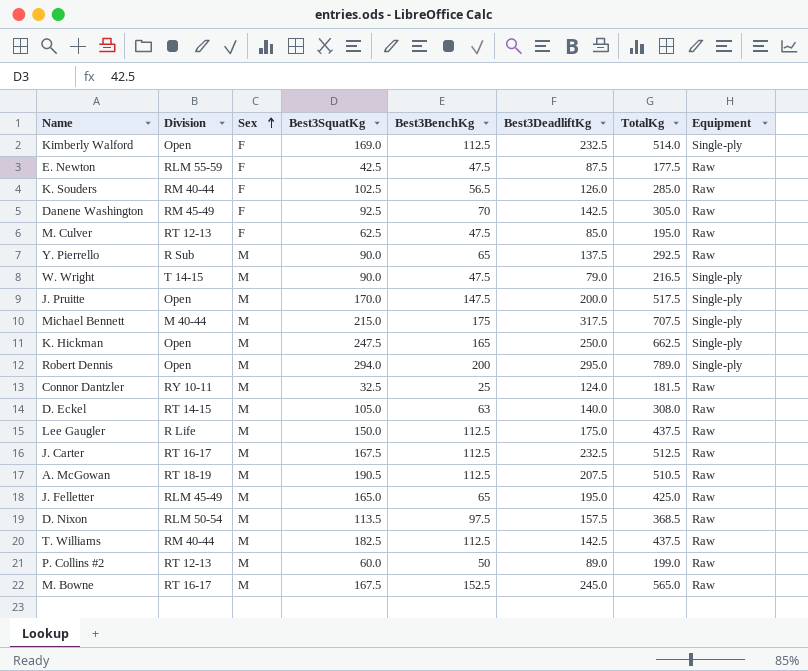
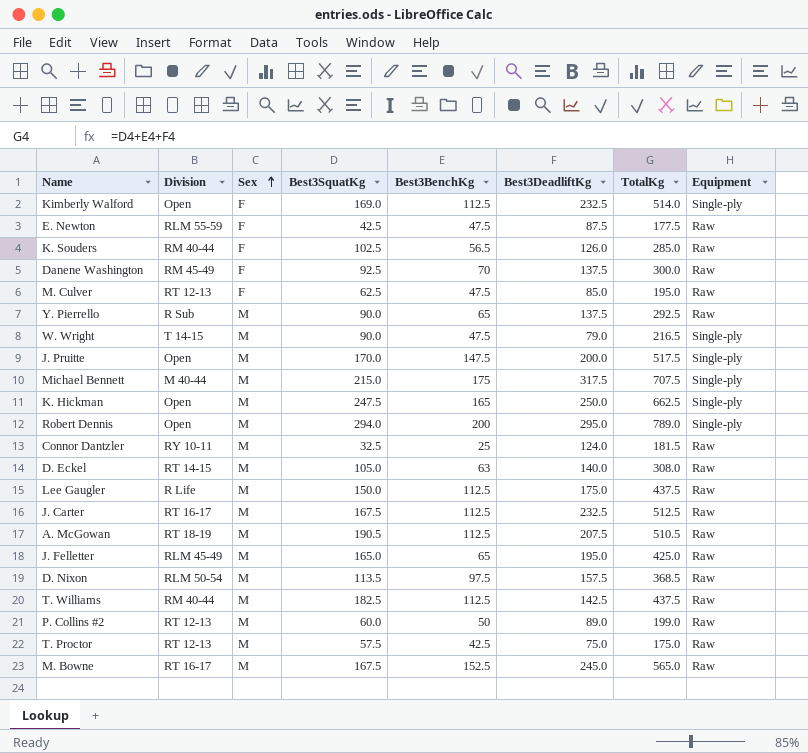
Danene Washington | Best3DeadliftKg: 142.5 -> 137.5
Danene Washington | TotalKg: 305.0 -> 300.0
row T. Proctor: none -> RT 12-13 | M | 57.5 | 42.5 | 75.0 | 175.0 | Raw

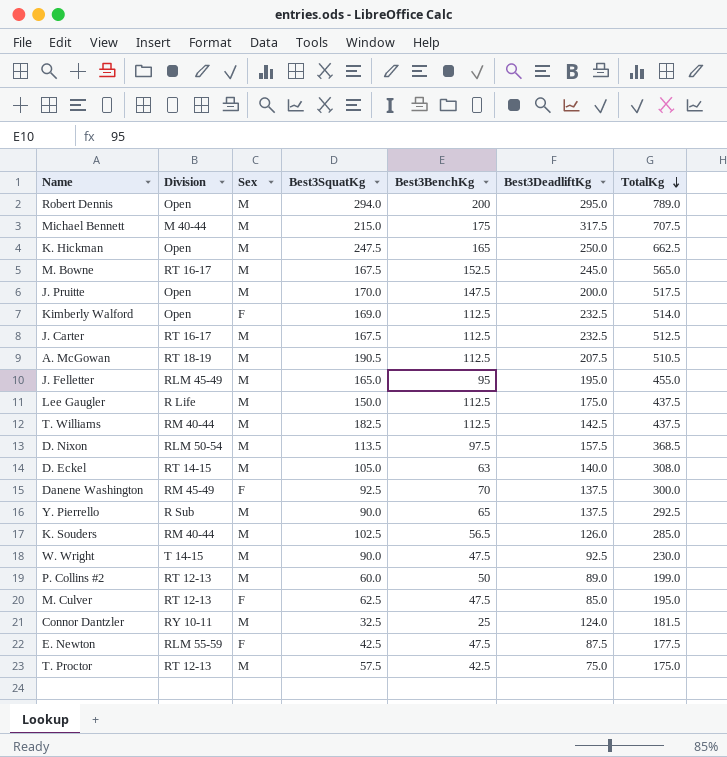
row order: Sex ascending -> TotalKg descending
column Equipment | position: 8 -> none
J. Felletter | Best3BenchKg: 65 -> 95
J. Felletter | TotalKg: 425.0 -> 455.0
K. Souders | Sex: F -> M
W. Wright | Best3DeadliftKg: 79.0 -> 92.5
W. Wright | TotalKg: 216.5 -> 230.0

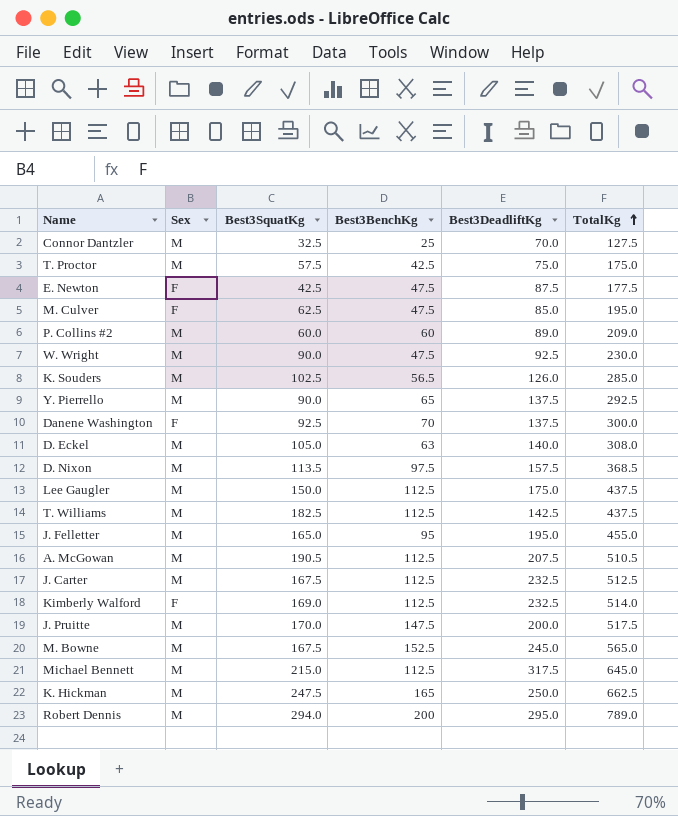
row order: TotalKg descending -> TotalKg ascending
column Division | position: 2 -> none
Connor Dantzler | Best3DeadliftKg: 124.0 -> 70.0
Connor Dantzler | TotalKg: 181.5 -> 127.5
P. Collins #2 | Best3BenchKg: 50 -> 60
P. Collins #2 | TotalKg: 199.0 -> 209.0
Michael Bennett | Best3BenchKg: 175 -> 112.5
Michael Bennett | TotalKg: 707.5 -> 645.0

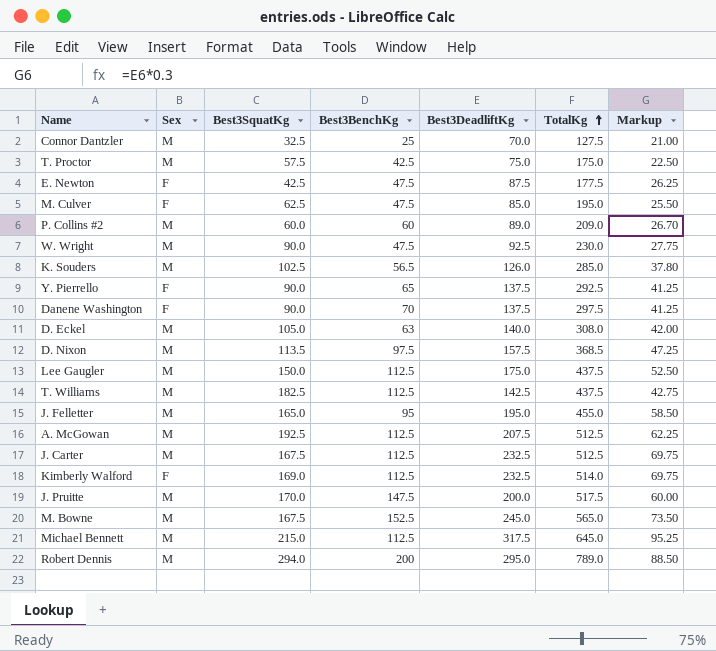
column Markup | formula: none -> [Best3DeadliftKg] * 0.3
row K. Hickman: M | 247.5 | 165 | 250.0 | 662.5 -> none
Y. Pierrello | Sex: M -> F
Danene Washington | Best3SquatKg: 92.5 -> 90.0
Danene Washington | TotalKg: 300.0 -> 297.5
A. McGowan | Best3SquatKg: 190.5 -> 192.5
A. McGowan | TotalKg: 510.5 -> 512.5

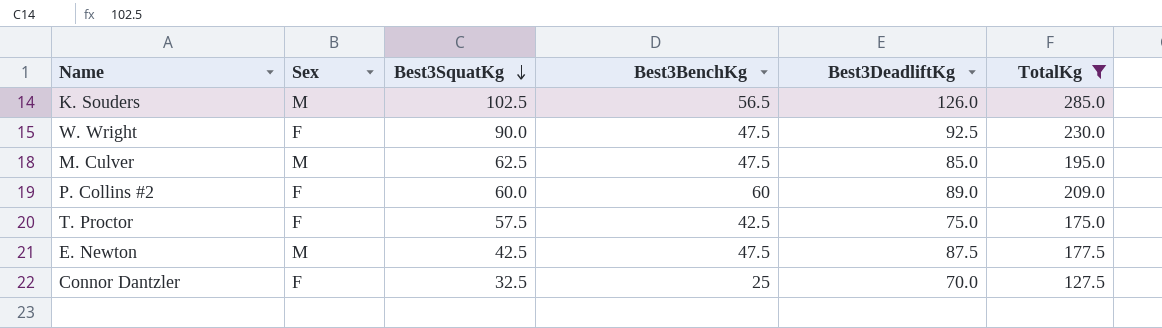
filter: none -> TotalKg <= 285.0
row order: TotalKg ascending -> Best3SquatKg descending
column Markup | formula: [Best3DeadliftKg] * 0.3 -> none
W. Wright | Sex: M -> F
M. Culver | Sex: F -> M
P. Collins #2 | Sex: M -> F
T. Proctor | Sex: M -> F
E. Newton | Sex: F -> M
Connor Dantzler | Sex: M -> F

